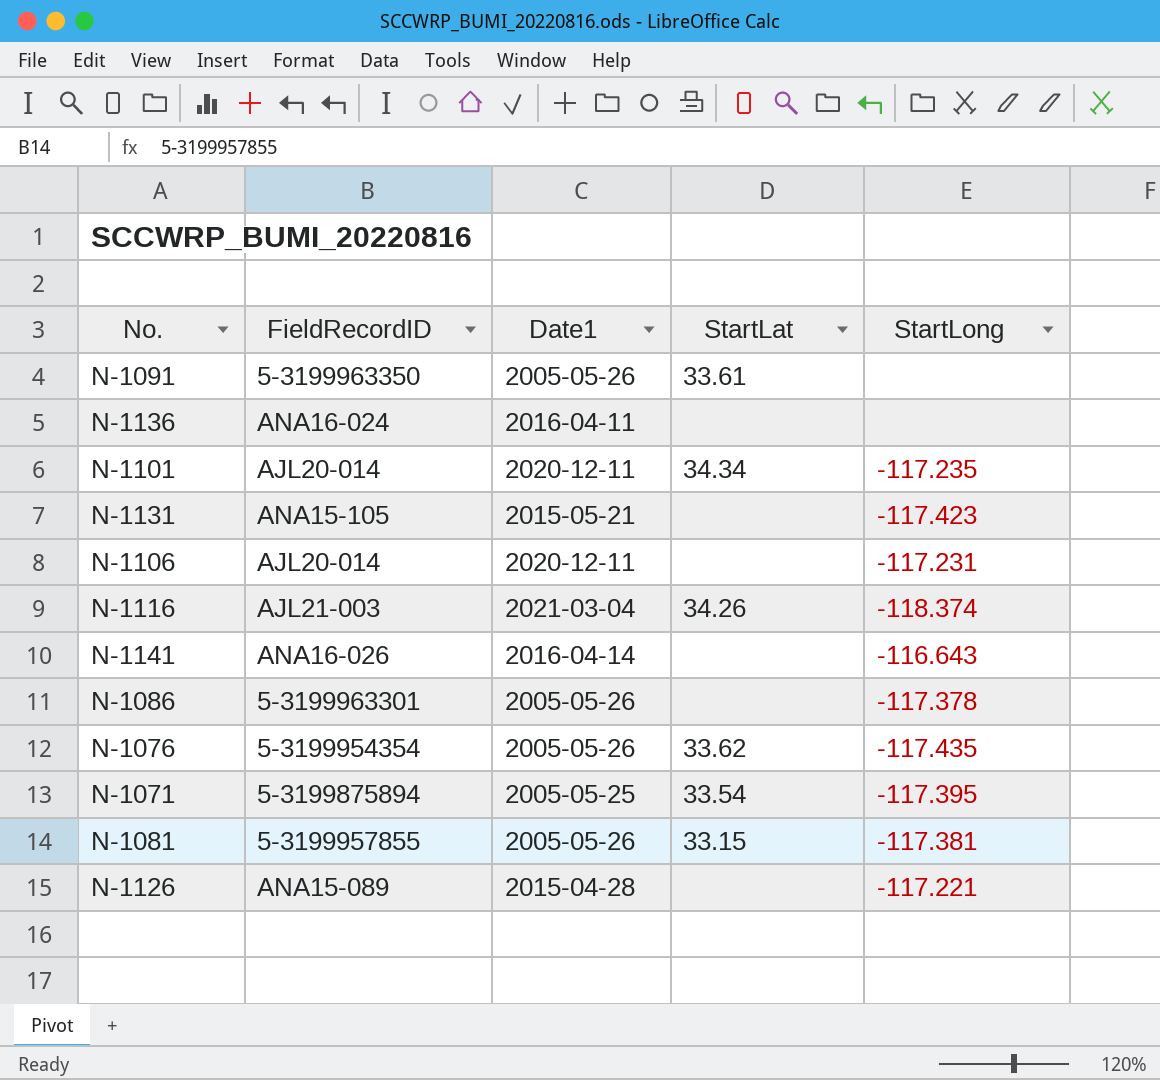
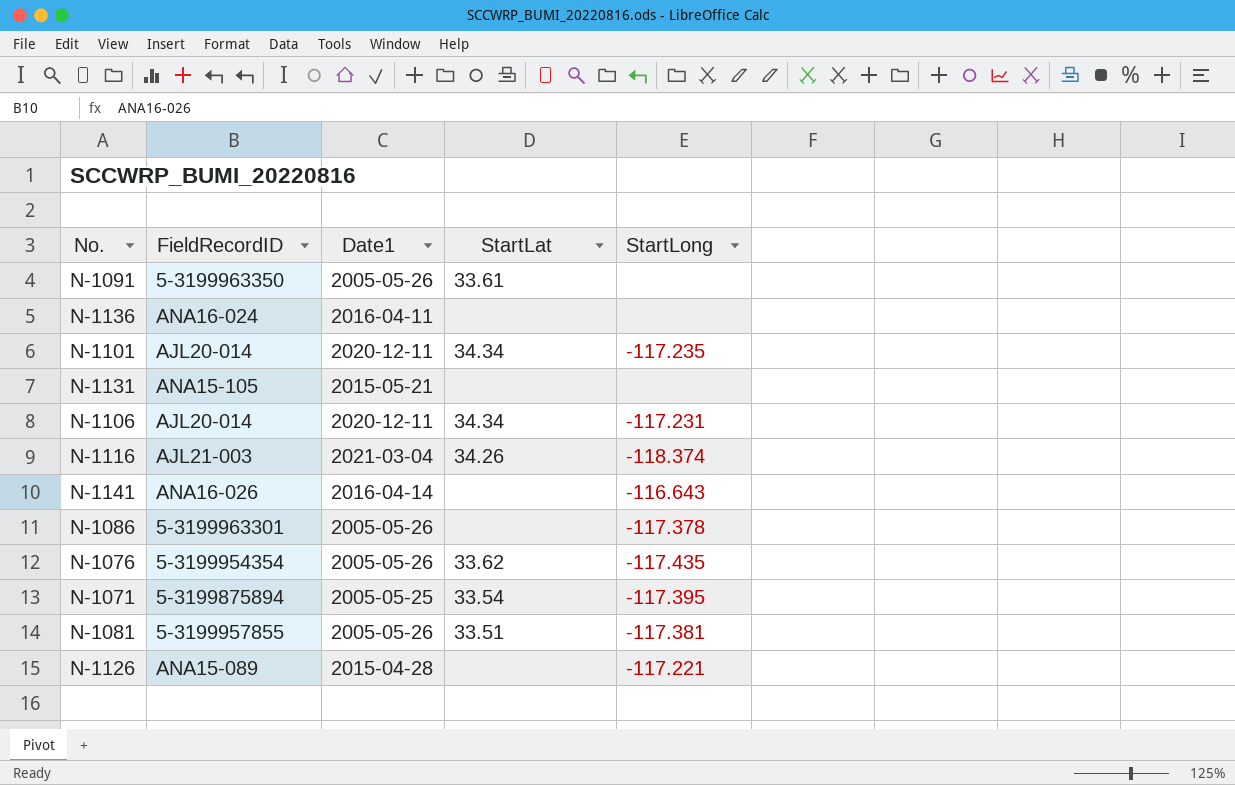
N-1131 | StartLong: -117.423 -> none
N-1106 | StartLat: none -> 34.34
N-1081 | StartLat: 33.15 -> 33.51

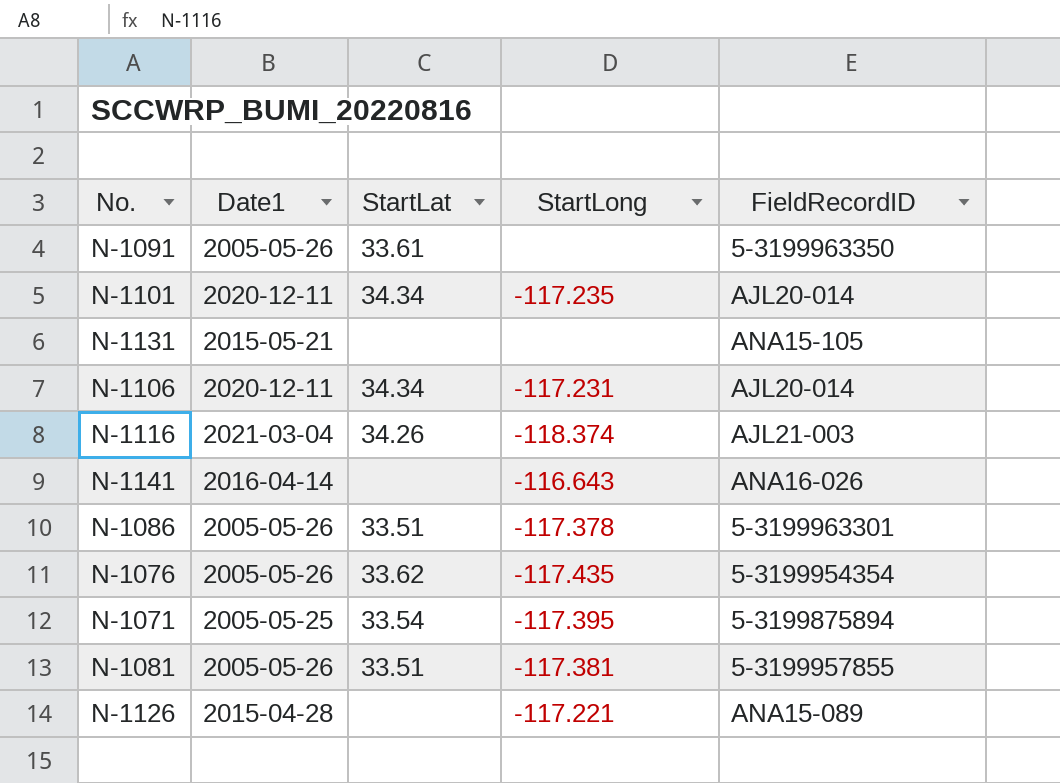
column FieldRecordID | position: 2 -> 5
row N-1136: ANA16-024 | 2016-04-11 | none | none -> none
N-1086 | StartLat: none -> 33.51

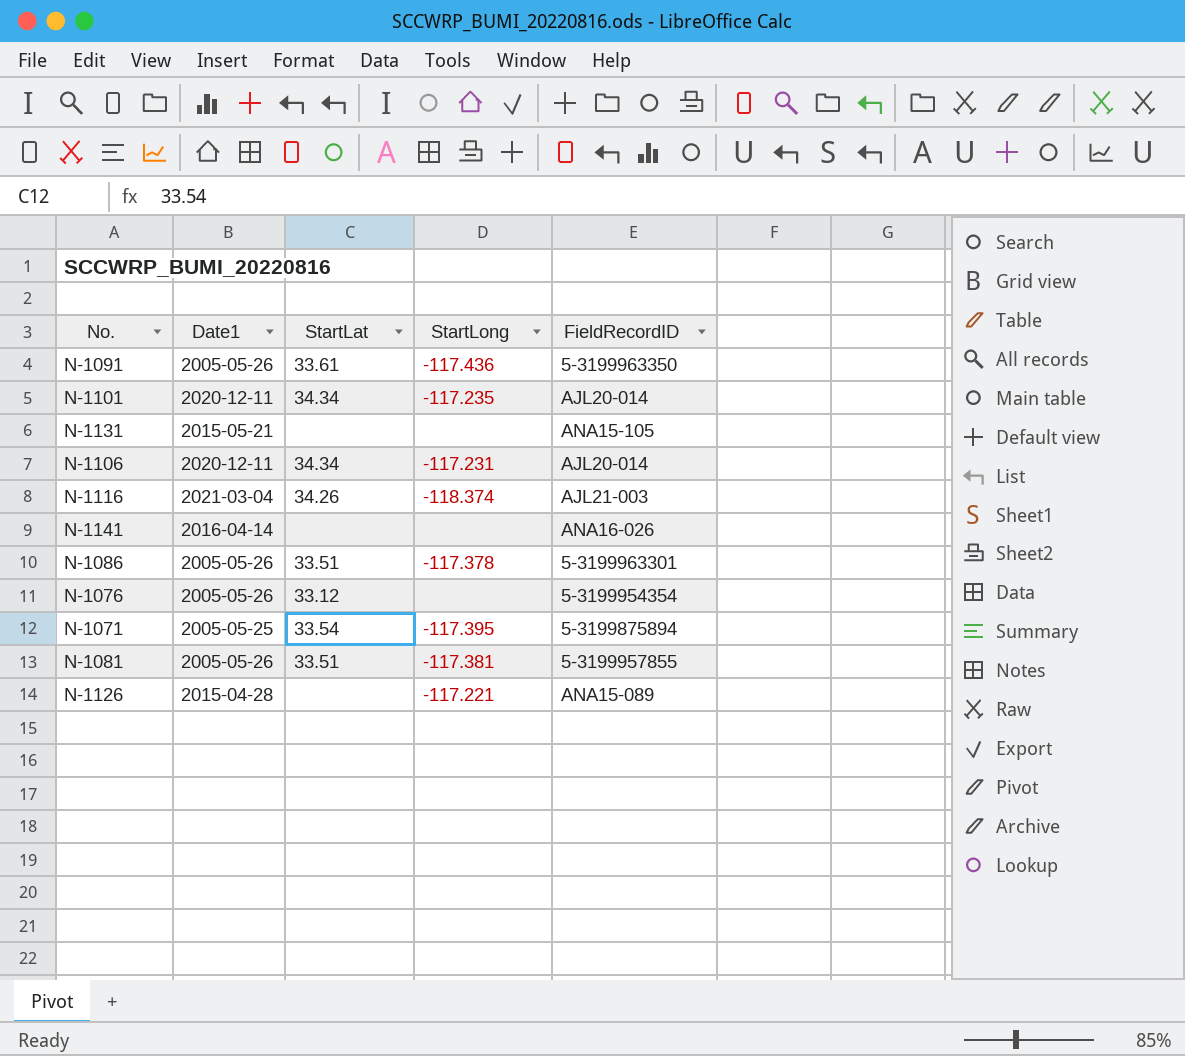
N-1091 | StartLong: none -> -117.436
N-1141 | StartLong: -116.643 -> none
N-1076 | StartLat: 33.62 -> 33.12
N-1076 | StartLong: -117.435 -> none

